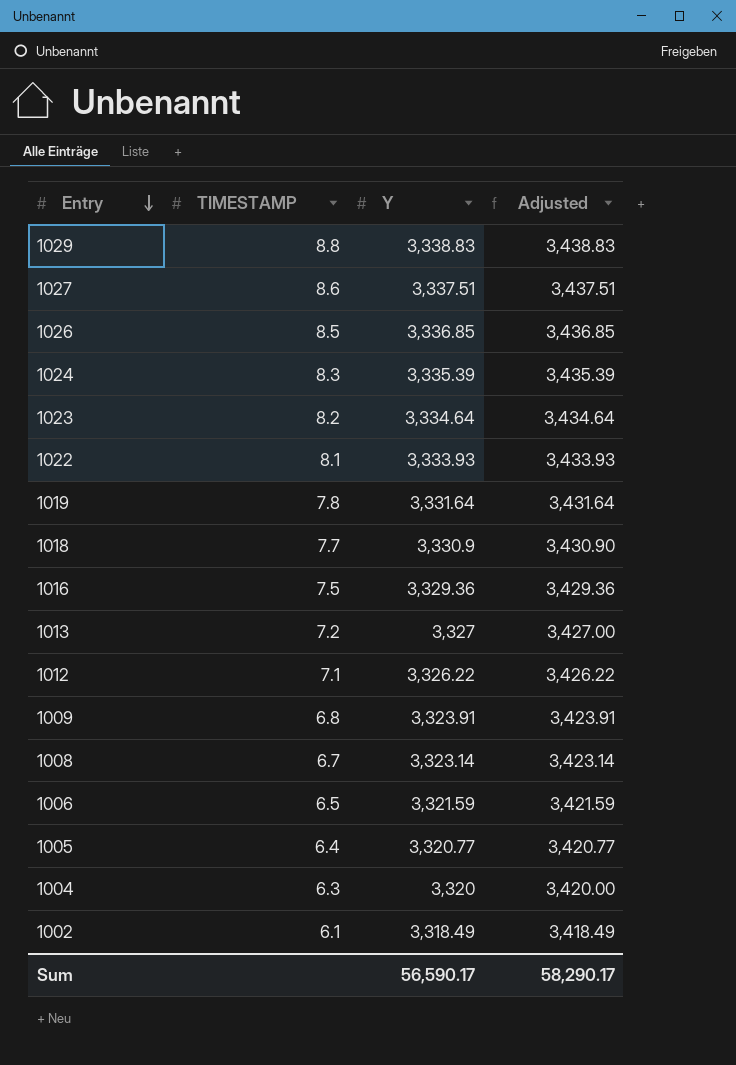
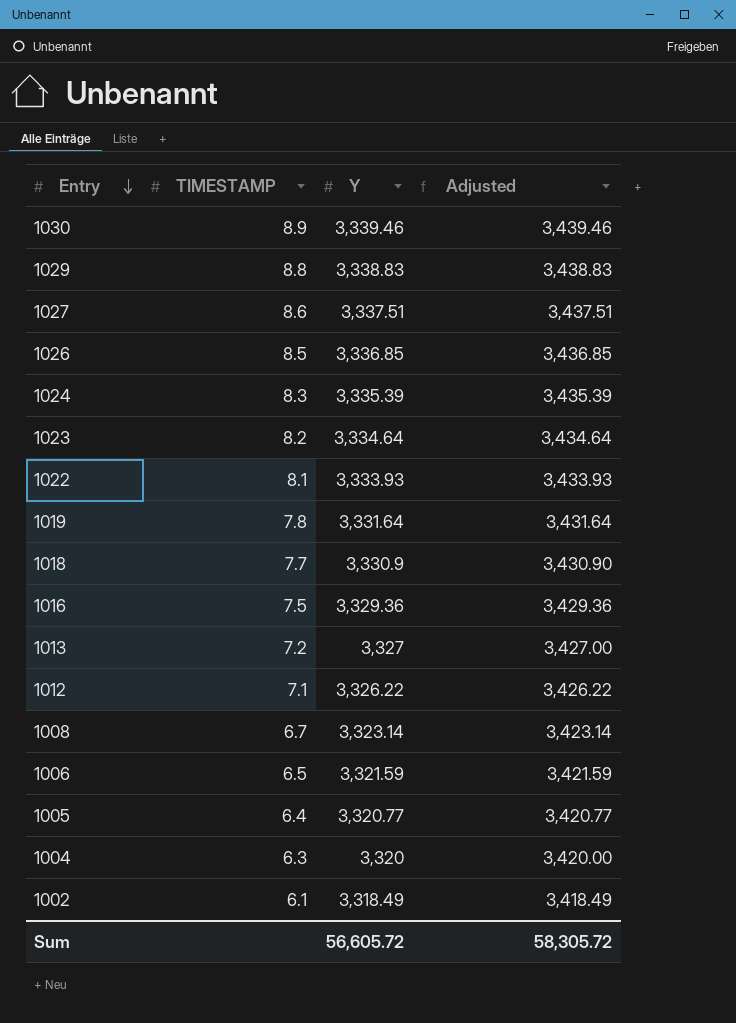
row 1009: 6.8 | 3,323.91 | 3,423.91 -> none
row 1030: none -> 8.9 | 3,339.46 | 3,439.46
Sum | Y: 56,590.17 -> 56,605.72
Sum | Adjusted: 58,290.17 -> 58,305.72

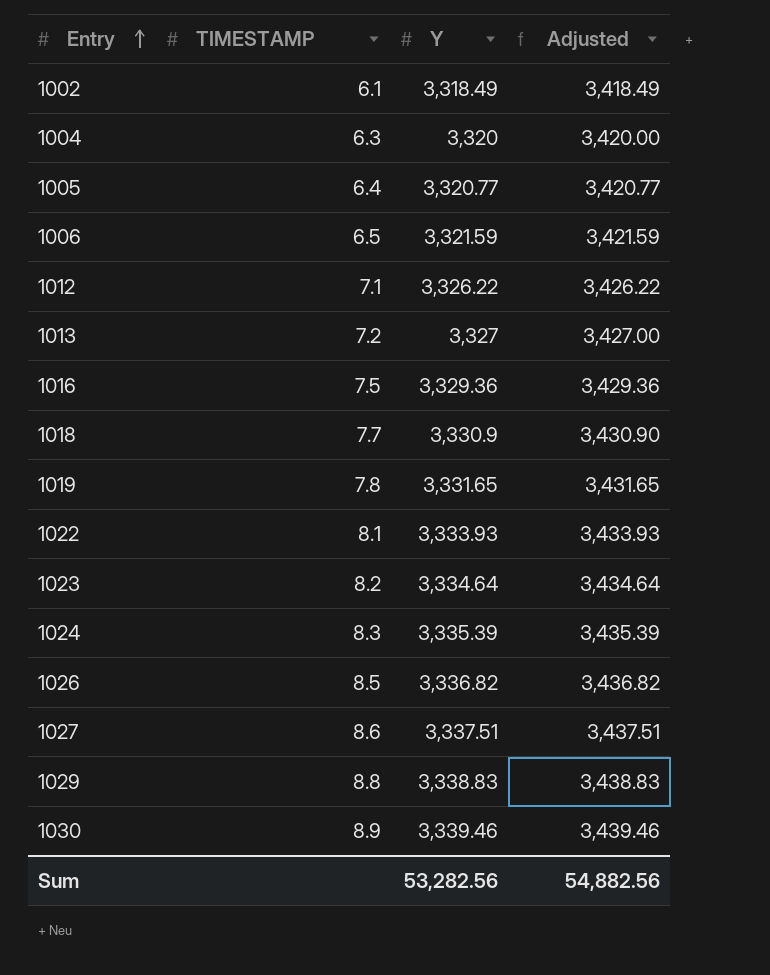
row order: Entry descending -> Entry ascending
row 1008: 6.7 | 3,323.14 | 3,423.14 -> none
1019 | Y: 3,331.64 -> 3,331.65
1019 | Adjusted: 3,431.64 -> 3,431.65
1026 | Y: 3,336.85 -> 3,336.82
1026 | Adjusted: 3,436.85 -> 3,436.82
Sum | Y: 56,605.72 -> 53,282.56
Sum | Adjusted: 58,305.72 -> 54,882.56

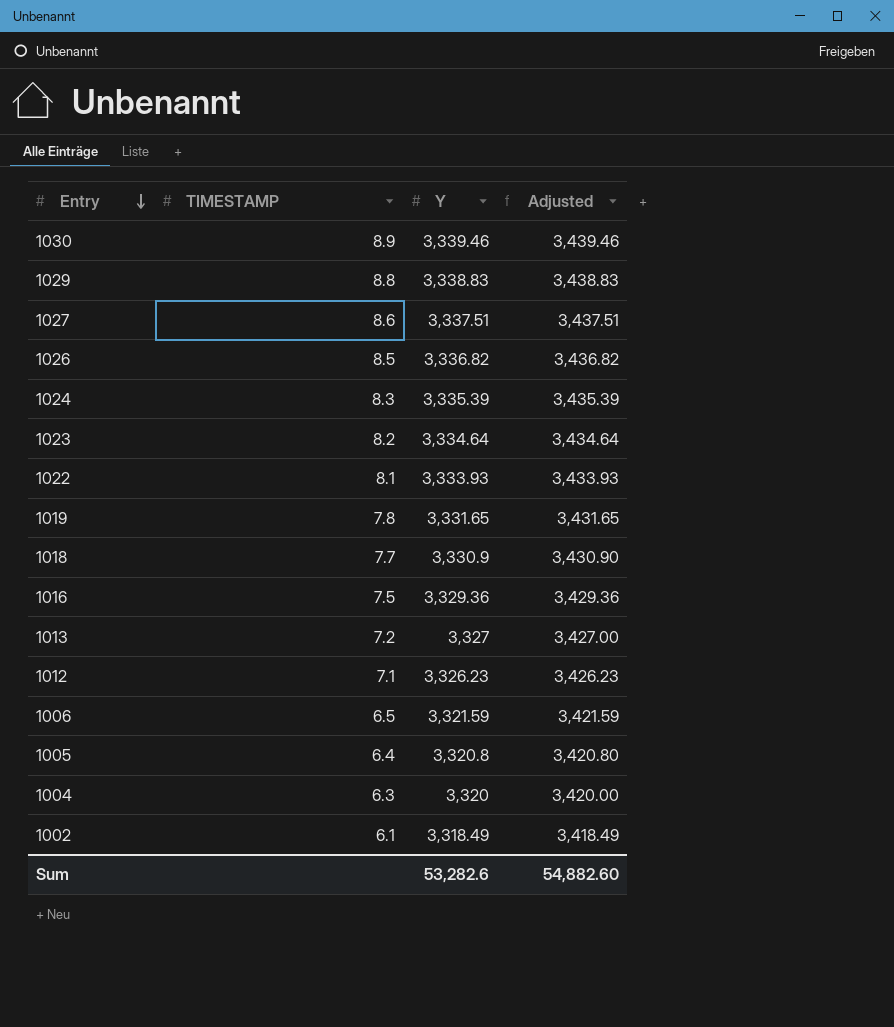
row order: Entry ascending -> Entry descending
1012 | Y: 3,326.22 -> 3,326.23
1012 | Adjusted: 3,426.22 -> 3,426.23
1005 | Y: 3,320.77 -> 3,320.8
1005 | Adjusted: 3,420.77 -> 3,420.80
Sum | Y: 53,282.56 -> 53,282.6
Sum | Adjusted: 54,882.56 -> 54,882.60

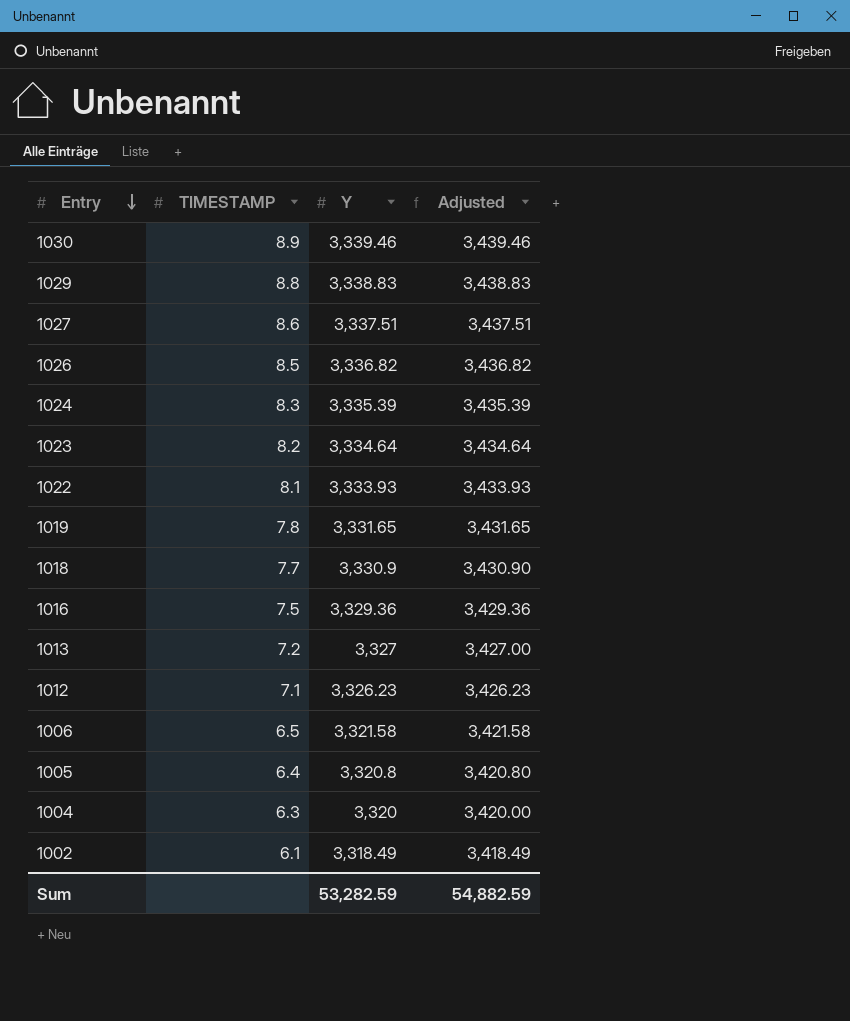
1006 | Y: 3,321.59 -> 3,321.58
1006 | Adjusted: 3,421.59 -> 3,421.58
Sum | Y: 53,282.6 -> 53,282.59
Sum | Adjusted: 54,882.60 -> 54,882.59

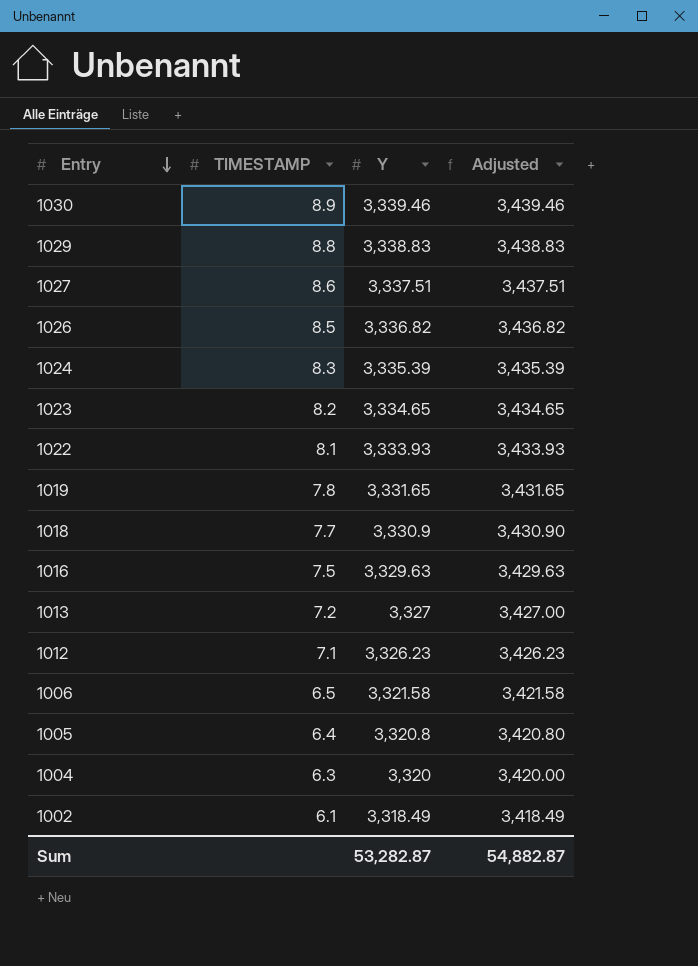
1023 | Y: 3,334.64 -> 3,334.65
1023 | Adjusted: 3,434.64 -> 3,434.65
1016 | Y: 3,329.36 -> 3,329.63
1016 | Adjusted: 3,429.36 -> 3,429.63
Sum | Y: 53,282.59 -> 53,282.87
Sum | Adjusted: 54,882.59 -> 54,882.87

